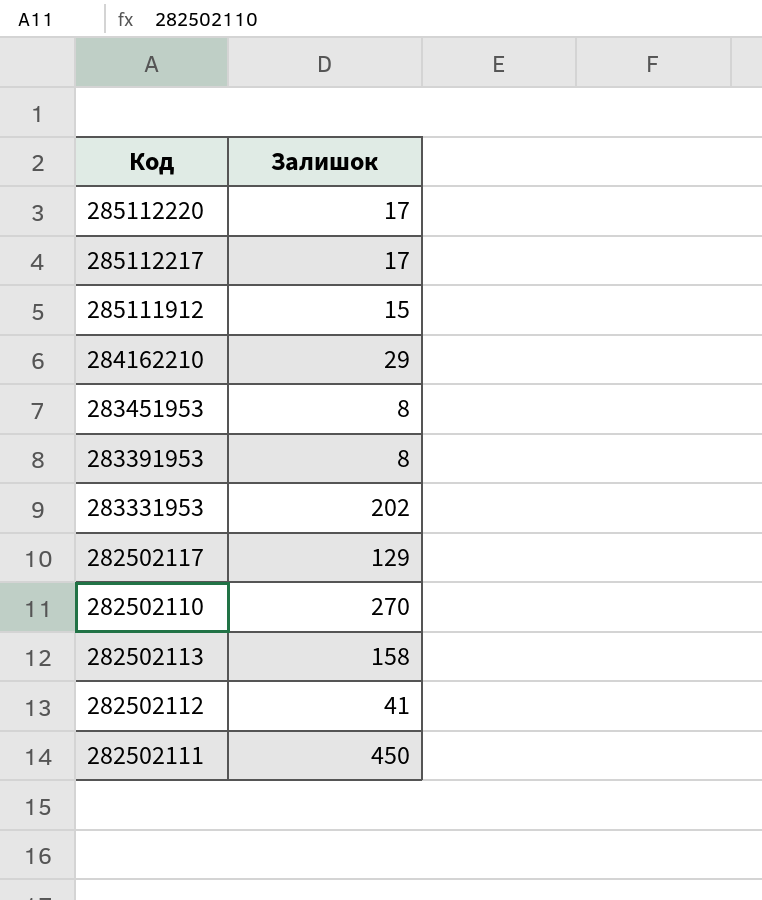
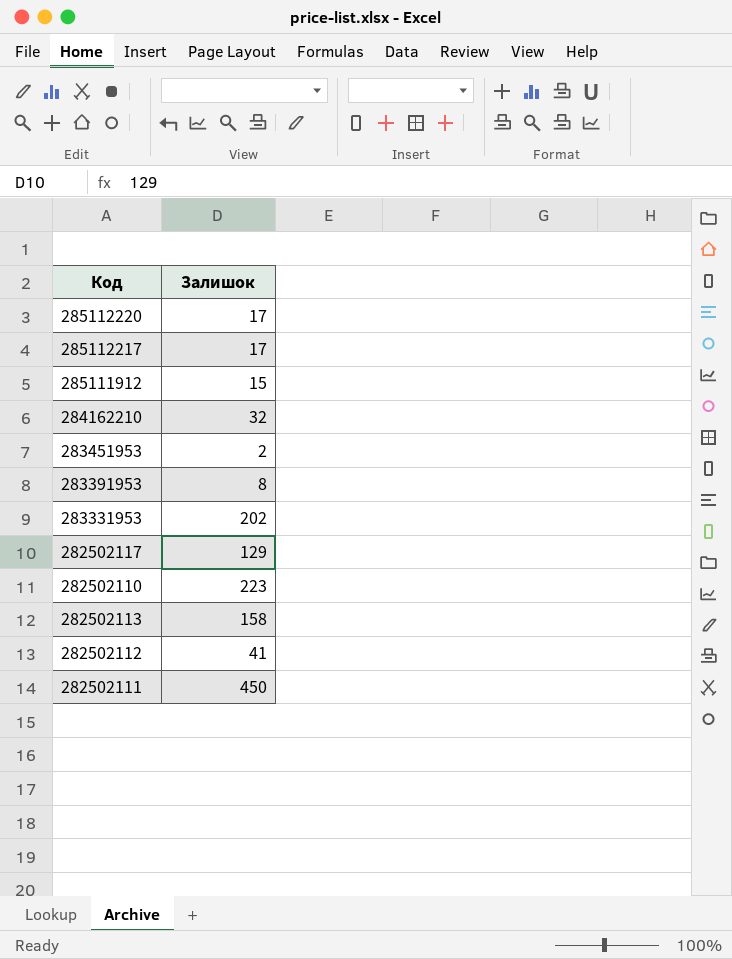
284162210 | Залишок: 29 -> 32
283451953 | Залишок: 8 -> 2
282502110 | Залишок: 270 -> 223

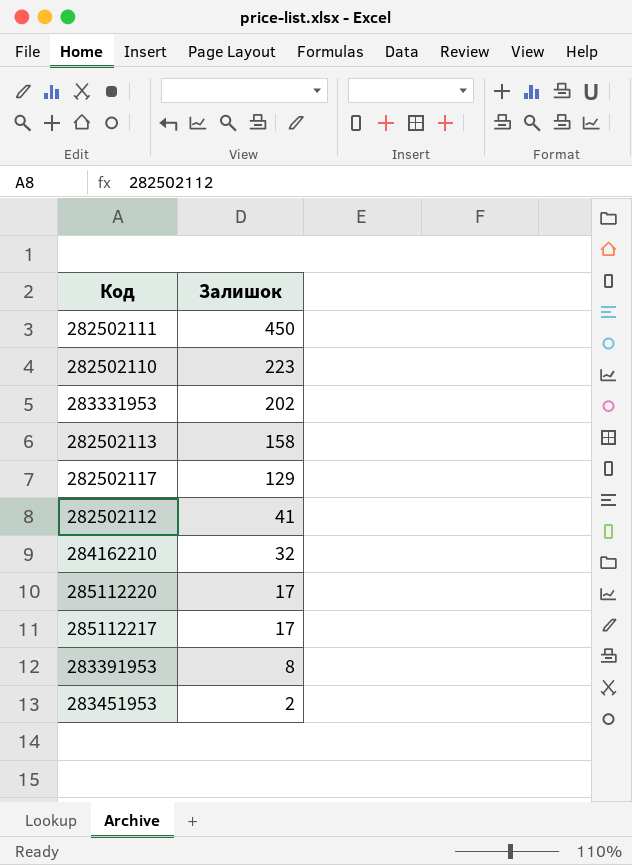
row order: none -> Залишок descending
row 285111912: 15 -> none

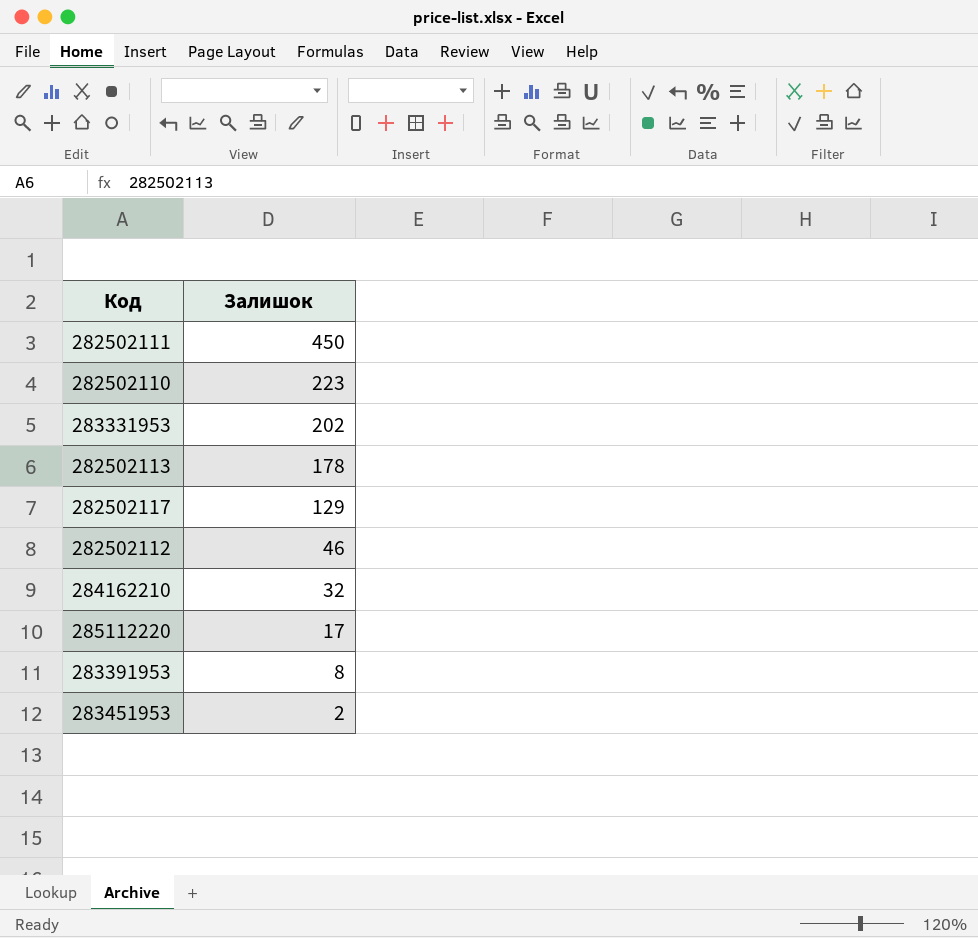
row 285112217: 17 -> none
282502113 | Залишок: 158 -> 178
282502112 | Залишок: 41 -> 46

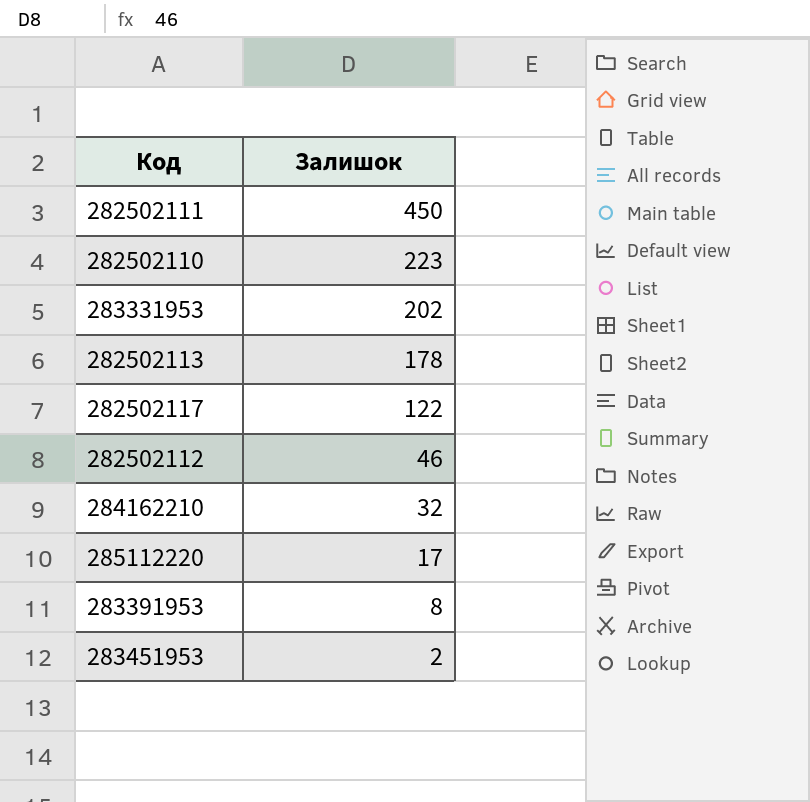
282502117 | Залишок: 129 -> 122

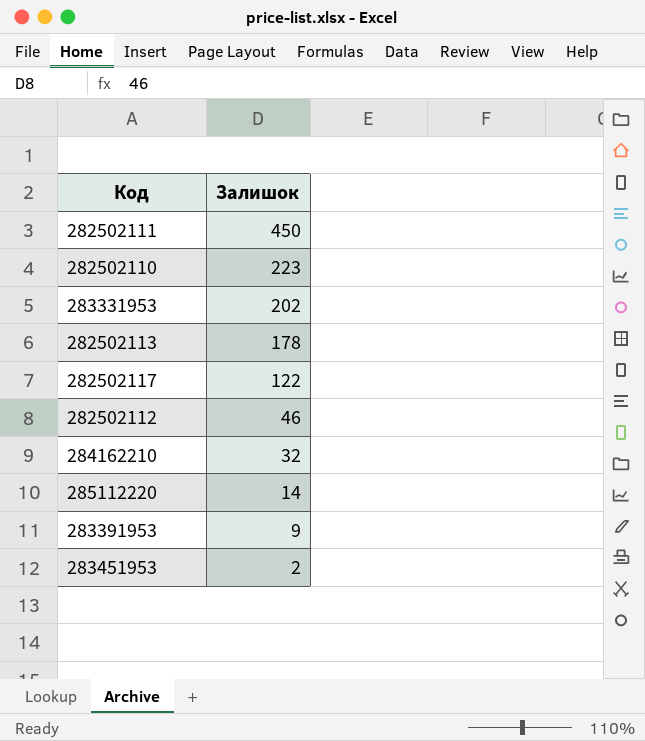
285112220 | Залишок: 17 -> 14
283391953 | Залишок: 8 -> 9

